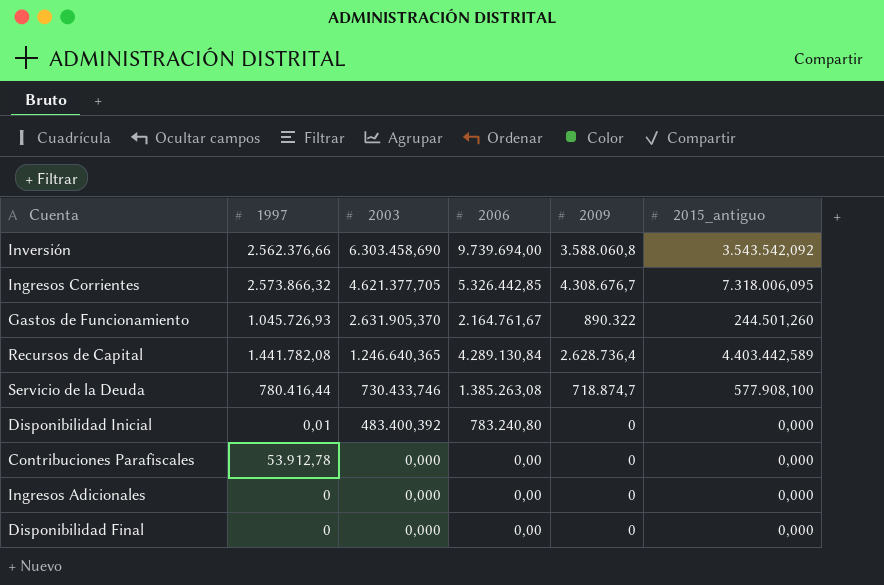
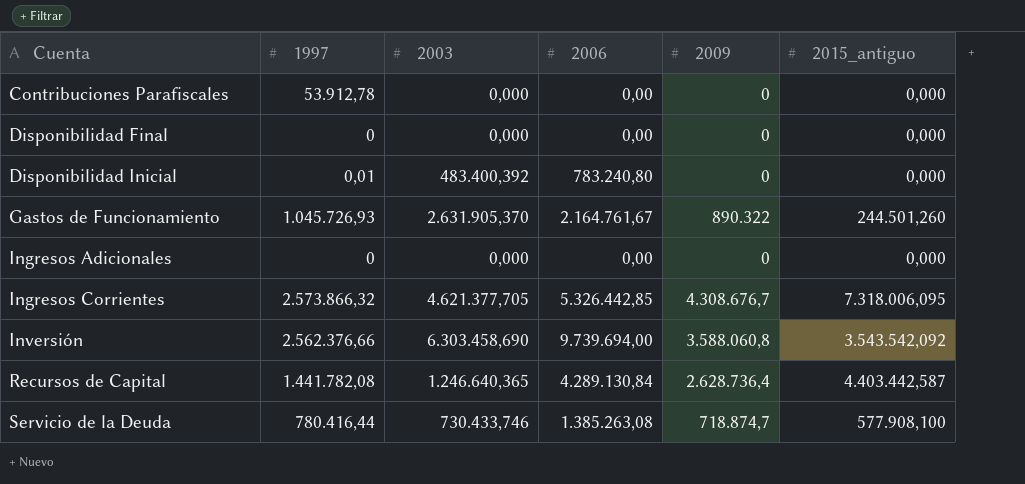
row order: 2003 descending -> Cuenta ascending
Recursos de Capital | 2015_antiguo: 4.403.442,589 -> 4.403.442,587

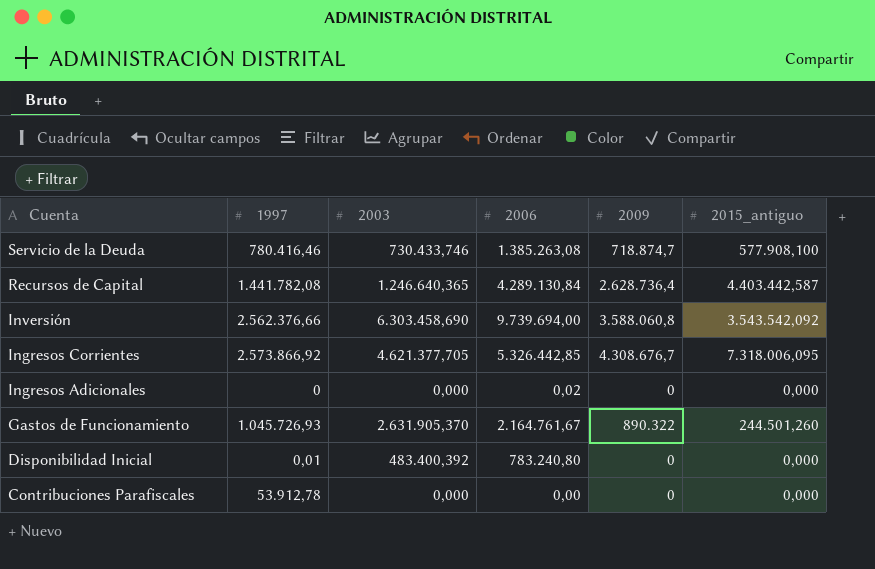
row order: Cuenta ascending -> Cuenta descending
row Disponibilidad Final: 0 | 0,000 | 0,00 | 0 | 0,000 -> none
Servicio de la Deuda | 1997: 780.416,44 -> 780.416,46
Ingresos Corrientes | 1997: 2.573.866,32 -> 2.573.866,92
Ingresos Adicionales | 2006: 0,00 -> 0,02

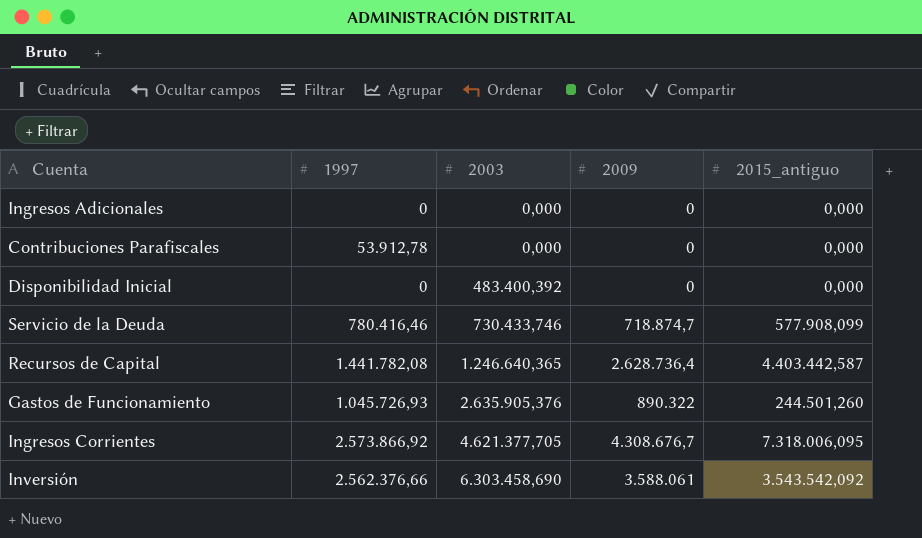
row order: Cuenta descending -> 2003 ascending
column 2006 | position: 4 -> none
Disponibilidad Inicial | 1997: 0,01 -> 0
Servicio de la Deuda | 2015_antiguo: 577.908,100 -> 577.908,099
Gastos de Funcionamiento | 2003: 2.631.905,370 -> 2.635.905,376
Inversión | 2009: 3.588.060,8 -> 3.588.061

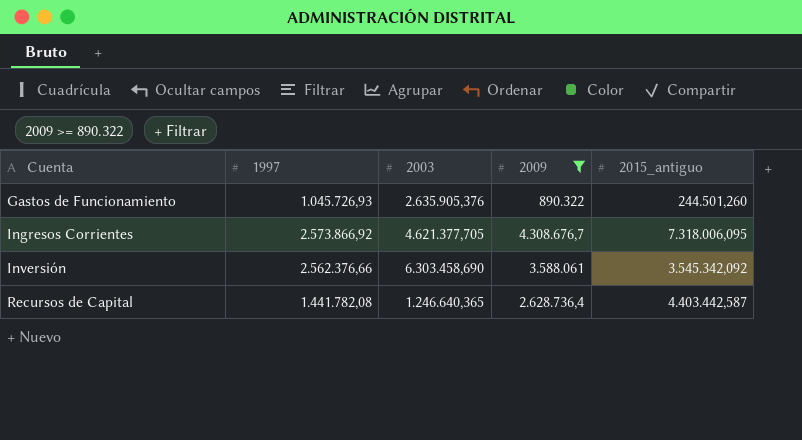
filter: none -> 2009 >= 890.322
row order: 2003 ascending -> Cuenta ascending
Inversión | 2015_antiguo: 3.543.542,092 -> 3.545.342,092

